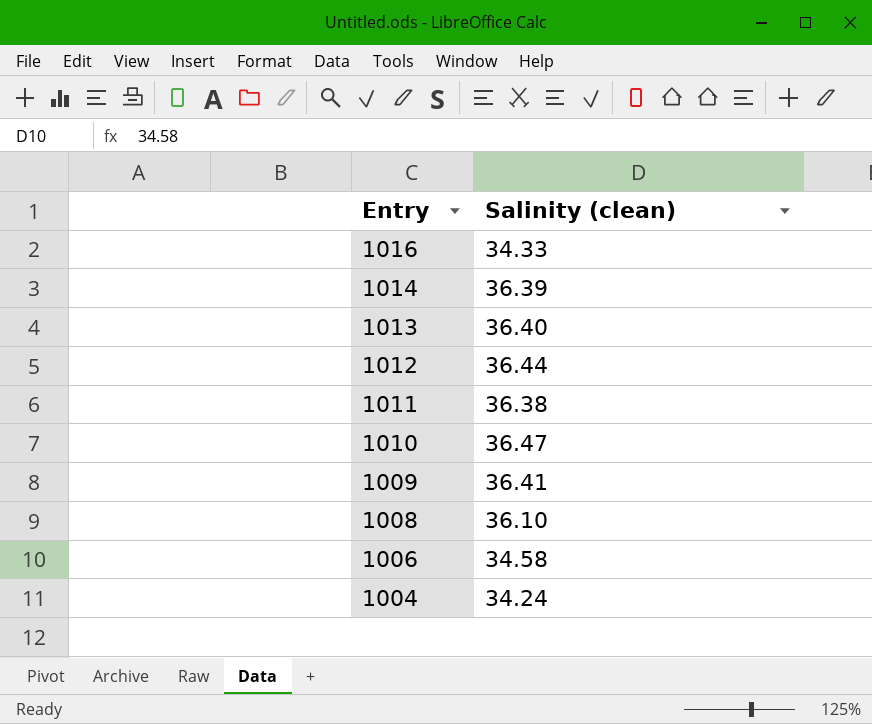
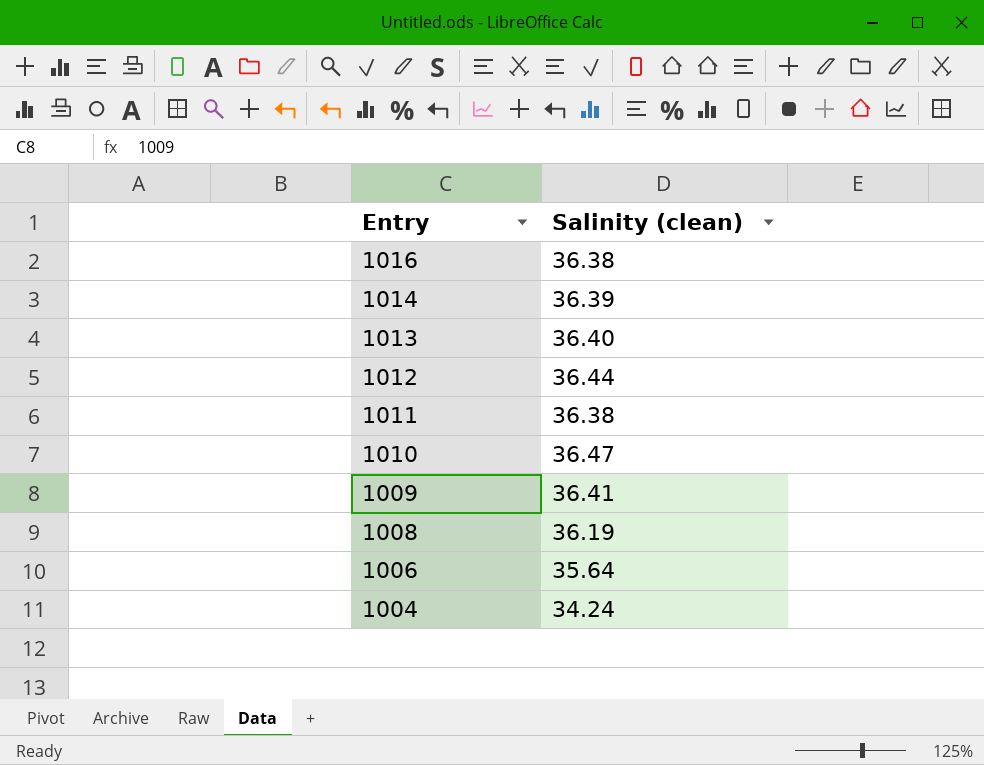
1016 | Salinity (clean): 34.33 -> 36.38
1008 | Salinity (clean): 36.10 -> 36.19
1006 | Salinity (clean): 34.58 -> 35.64

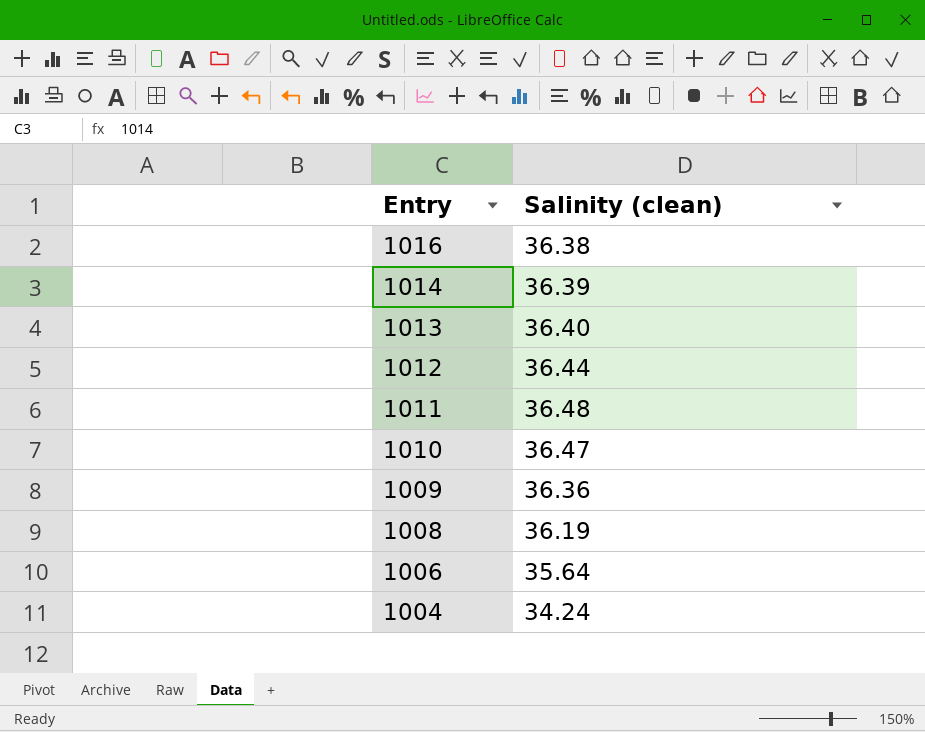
1011 | Salinity (clean): 36.38 -> 36.48
1009 | Salinity (clean): 36.41 -> 36.36

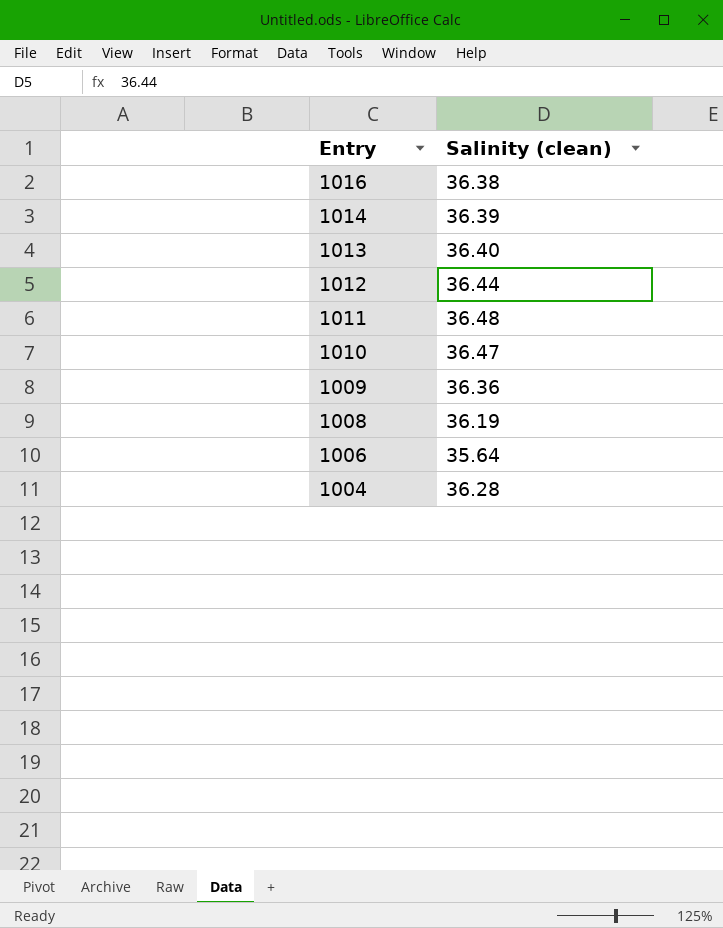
1004 | Salinity (clean): 34.24 -> 36.28

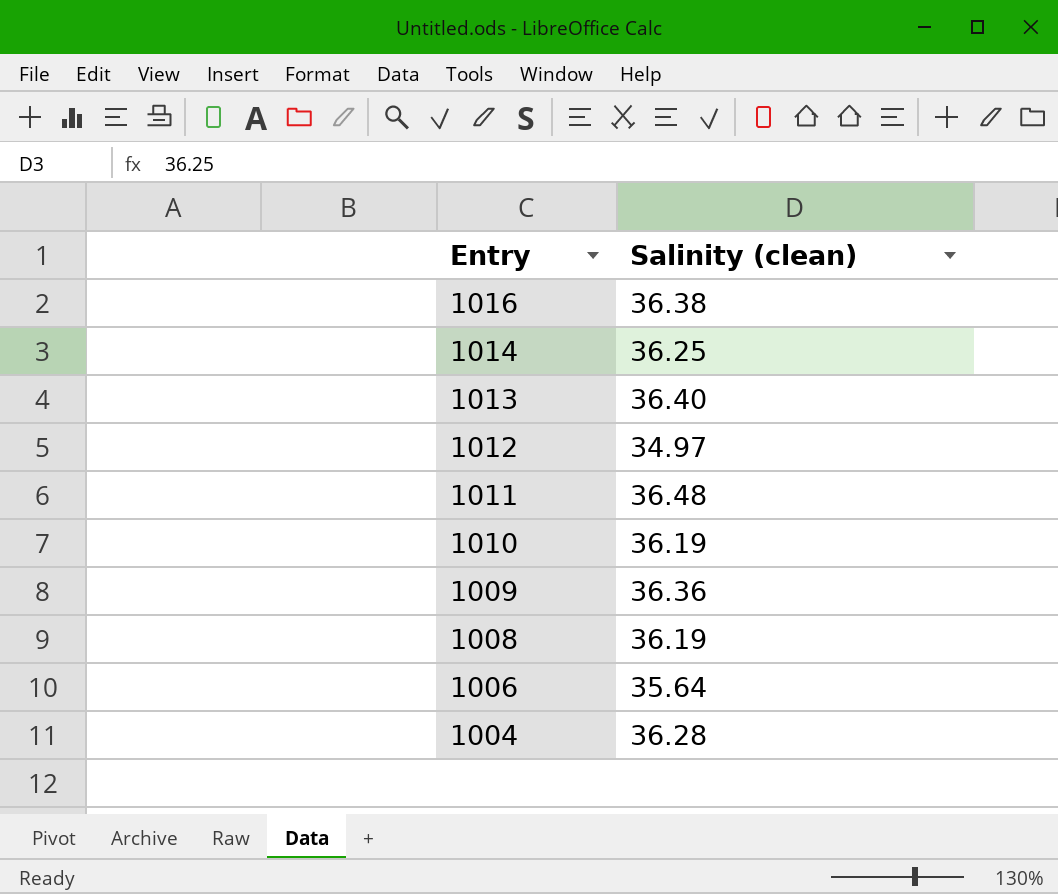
1014 | Salinity (clean): 36.39 -> 36.25
1012 | Salinity (clean): 36.44 -> 34.97
1010 | Salinity (clean): 36.47 -> 36.19

